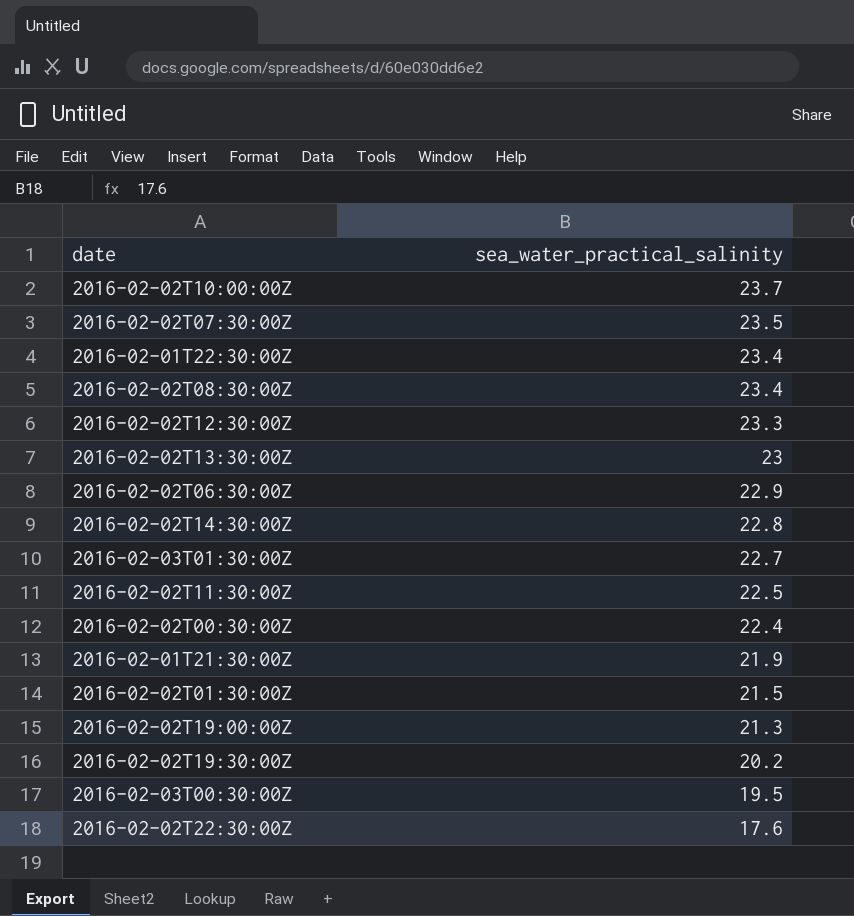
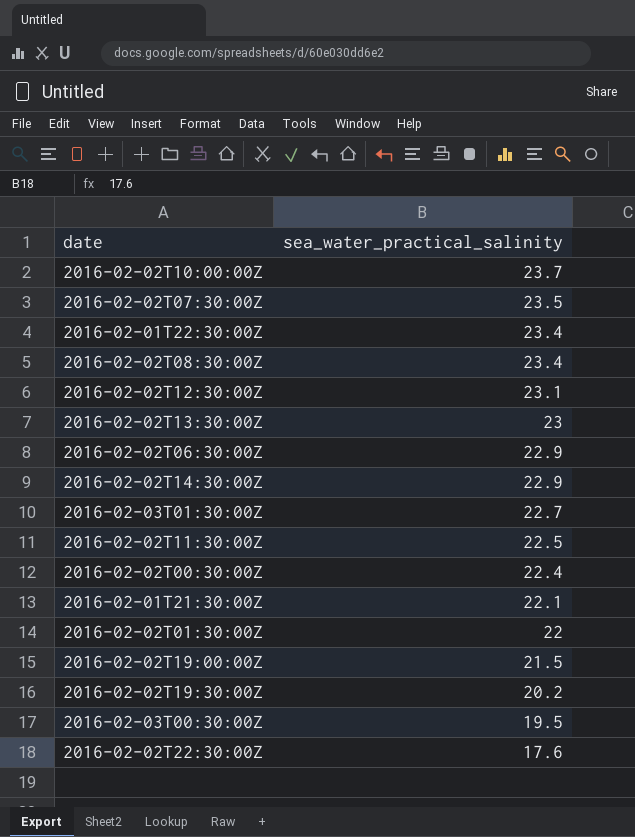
2016-02-02T12:30:00Z | sea_water_practical_salinity: 23.3 -> 23.1
2016-02-02T14:30:00Z | sea_water_practical_salinity: 22.8 -> 22.9
2016-02-01T21:30:00Z | sea_water_practical_salinity: 21.9 -> 22.1
2016-02-02T01:30:00Z | sea_water_practical_salinity: 21.5 -> 22
2016-02-02T19:00:00Z | sea_water_practical_salinity: 21.3 -> 21.5

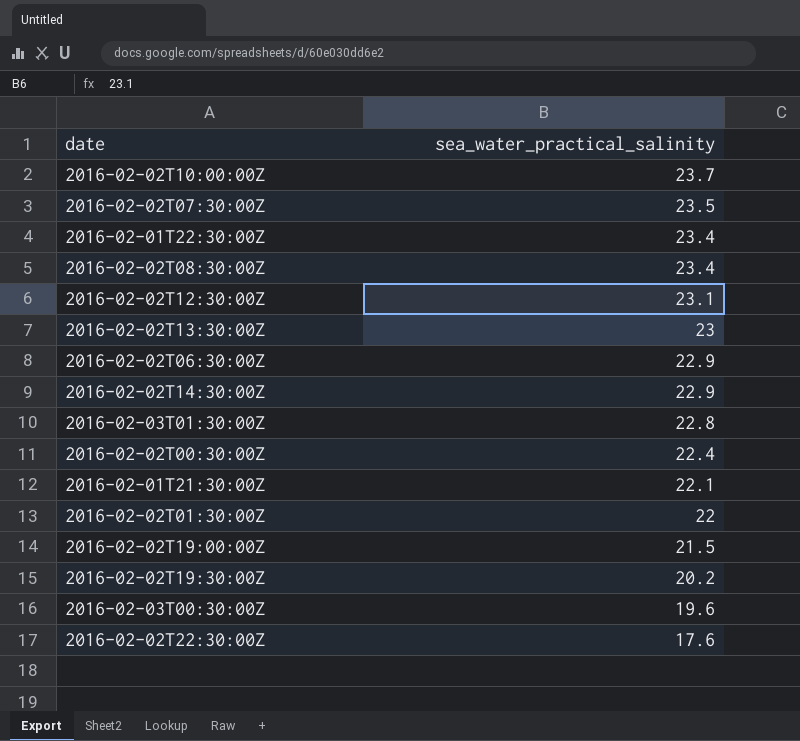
row 2016-02-02T11:30:00Z: 22.5 -> none
2016-02-03T01:30:00Z | sea_water_practical_salinity: 22.7 -> 22.8
2016-02-03T00:30:00Z | sea_water_practical_salinity: 19.5 -> 19.6

